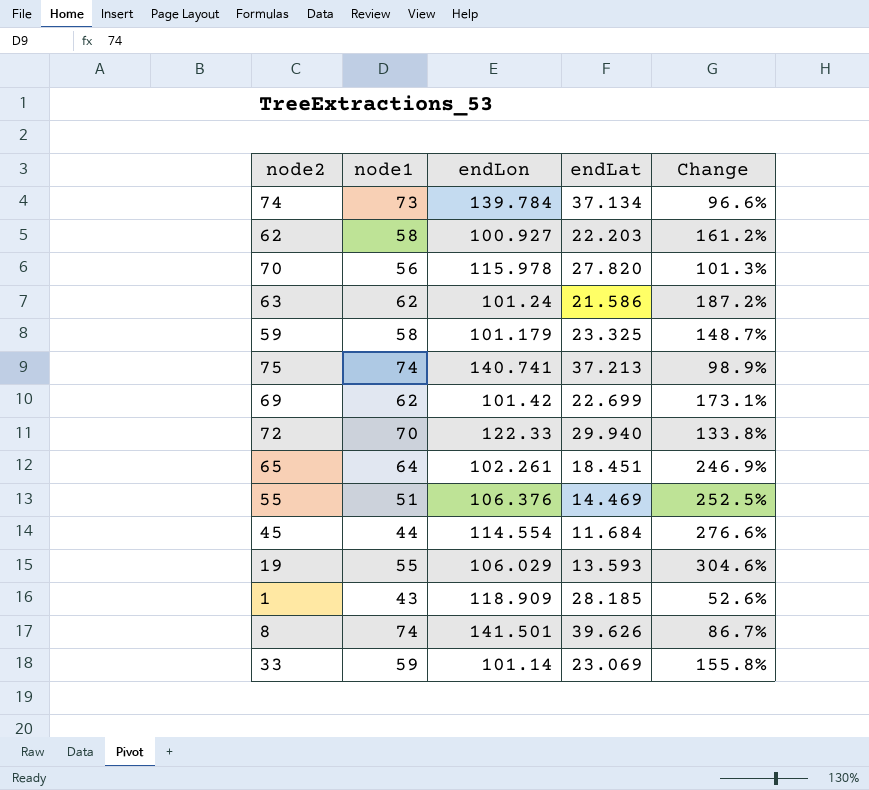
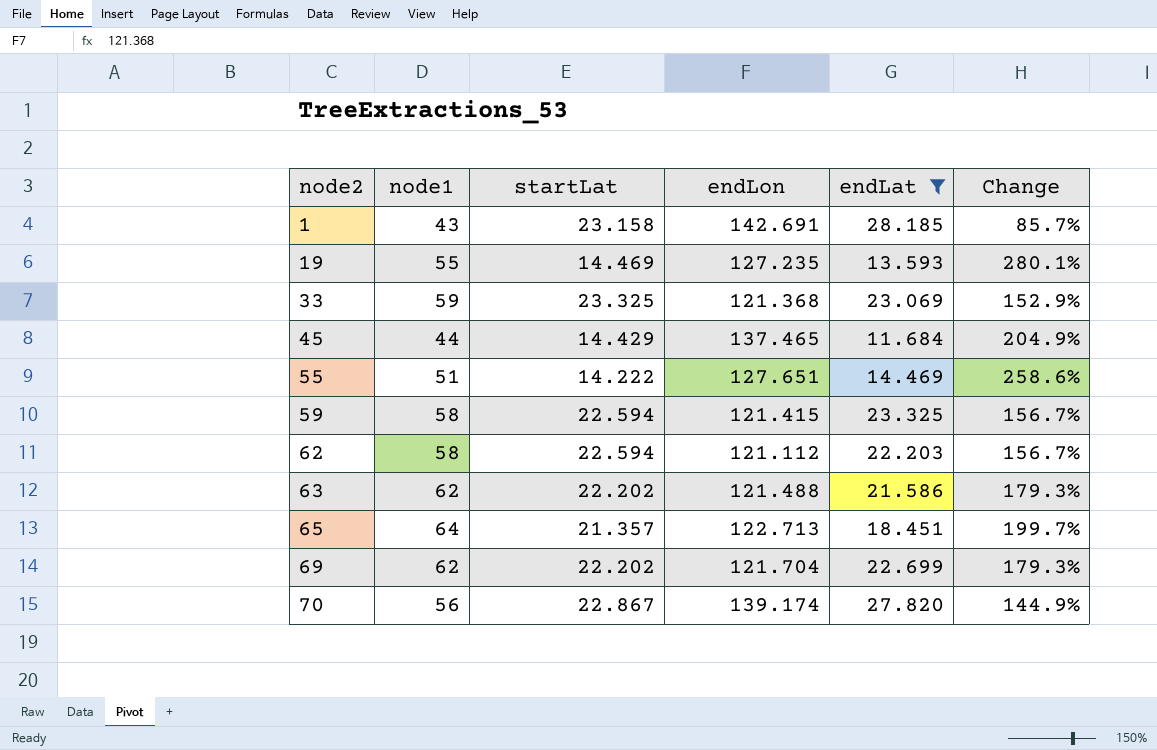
filter: none -> endLat <= 28.185
row order: none -> node2 ascending
column startLat | position: none -> 3
column Change | formula: ([node1] - [endLat]) / [endLat] -> ([node1] - [startLat]) / [startLat]
1 | endLon: 118.909 -> 142.691
19 | endLon: 106.029 -> 127.235
33 | endLon: 101.14 -> 121.368
45 | endLon: 114.554 -> 137.465
55 | endLon: 106.376 -> 127.651
59 | endLon: 101.179 -> 121.415
62 | endLon: 100.927 -> 121.112
63 | endLon: 101.24 -> 121.488
65 | endLon: 102.261 -> 122.713
69 | endLon: 101.42 -> 121.704
70 | endLon: 115.978 -> 139.174

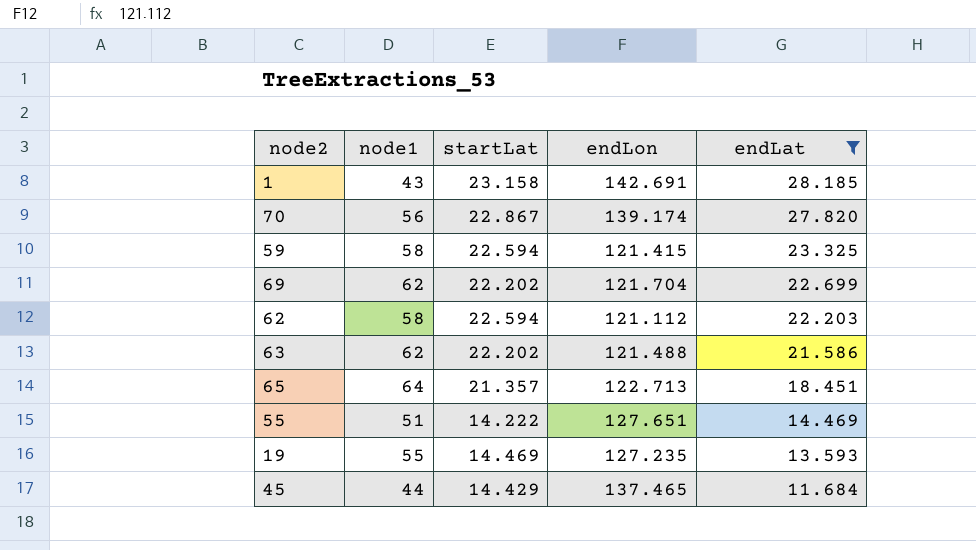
row order: node2 ascending -> endLat descending
column Change | formula: ([node1] - [startLat]) / [startLat] -> none
row 33: 59 | 23.325 | 121.368 | 23.069 | 152.9% -> none

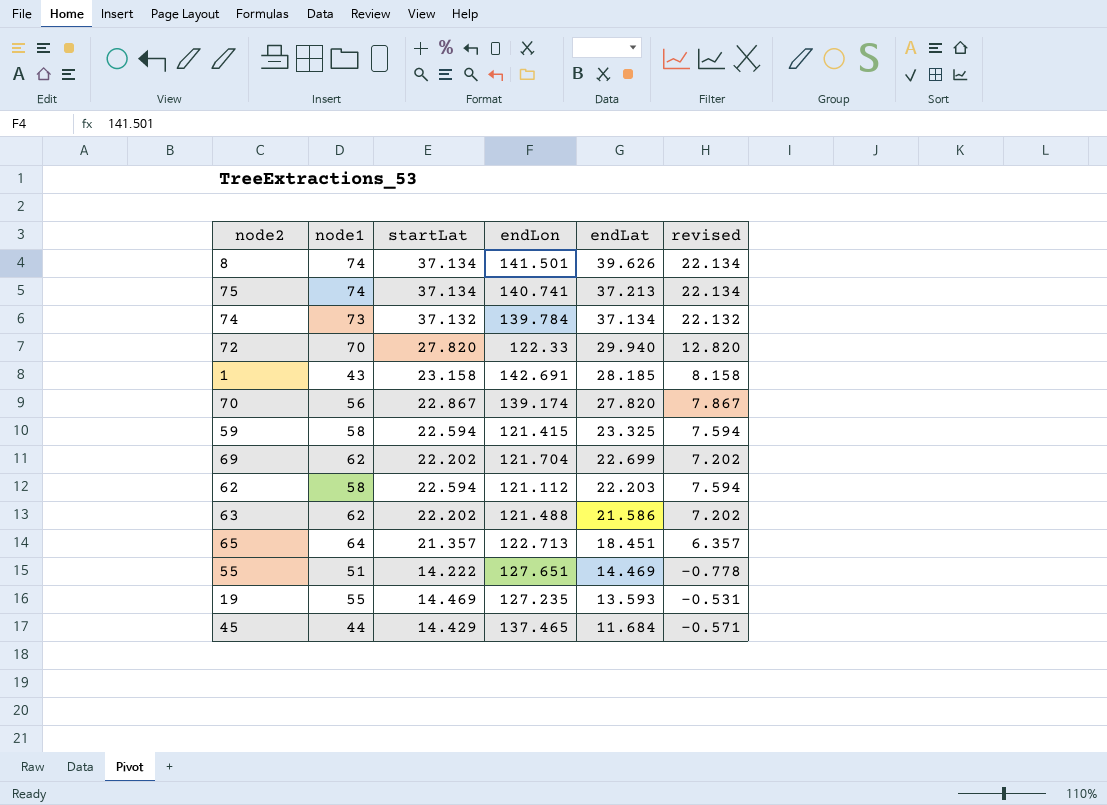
filter: endLat <= 28.185 -> none
column revised | formula: none -> [startLat] - 15

